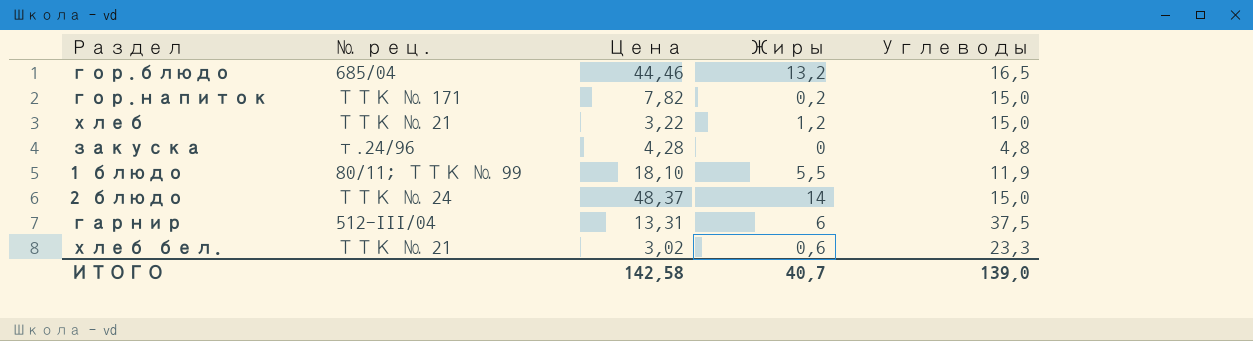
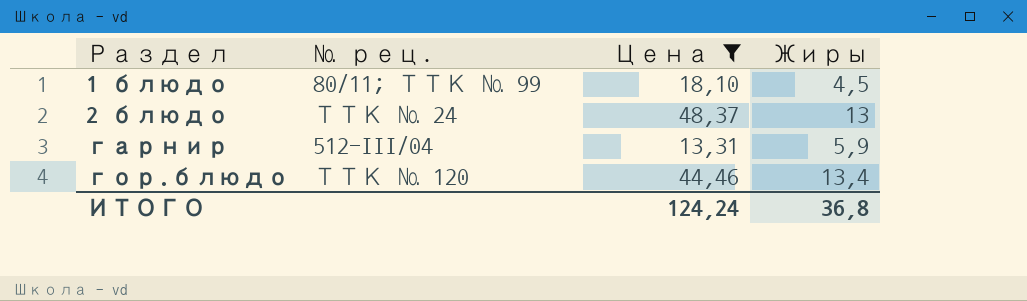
filter: none -> Цена >= 13,31
row order: none -> Раздел ascending
column Углеводы | position: 5 -> none
1 блюдо | Жиры: 5,5 -> 4,5
2 блюдо | Жиры: 14 -> 13
гарнир | Жиры: 6 -> 5,9
гор.блюдо | № рец.: 685/04 -> ТТК № 120
гор.блюдо | Жиры: 13,2 -> 13,4
ИТОГО | Цена: 142,58 -> 124,24
ИТОГО | Жиры: 40,7 -> 36,8

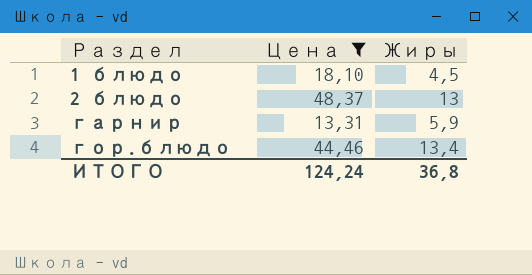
column № рец. | position: 2 -> none

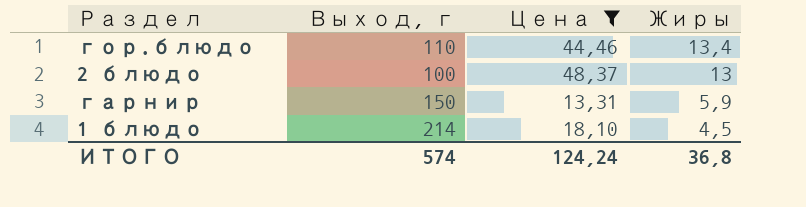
row order: Раздел ascending -> Жиры descending
column Выход, г | position: none -> 2

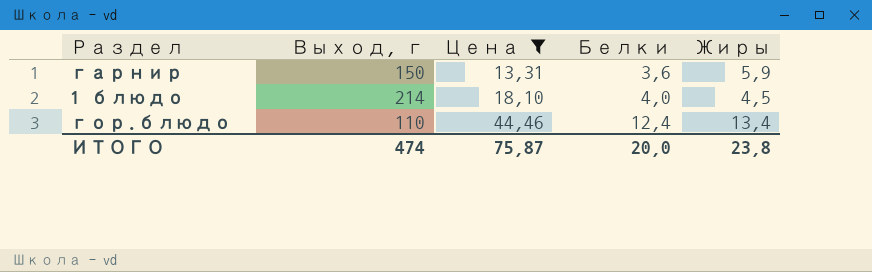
row order: Жиры descending -> Цена ascending
column Белки | position: none -> 4
row 2 блюдо: 100 | 48,37 | 13 -> none
ИТОГО | Выход, г: 574 -> 474
ИТОГО | Цена: 124,24 -> 75,87
ИТОГО | Жиры: 36,8 -> 23,8

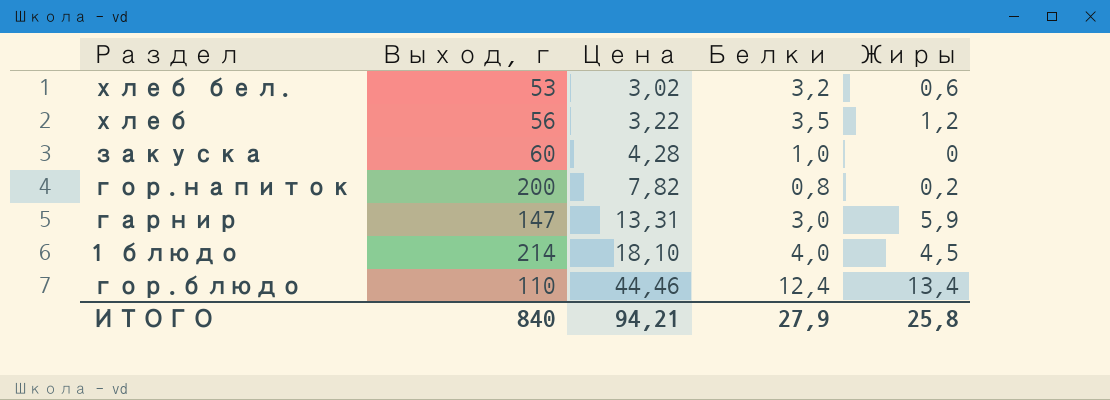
filter: Цена >= 13,31 -> none
гарнир | Выход, г: 150 -> 147
гарнир | Белки: 3,6 -> 3,0
ИТОГО | Выход, г: 474 -> 840
ИТОГО | Цена: 75,87 -> 94,21
ИТОГО | Белки: 20,0 -> 27,9
ИТОГО | Жиры: 23,8 -> 25,8

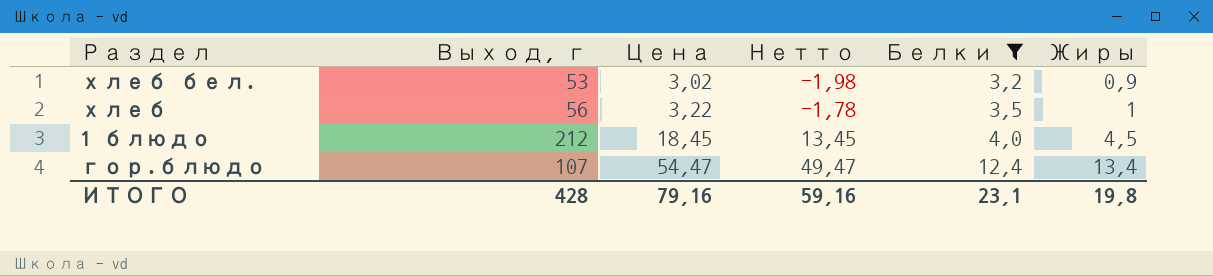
filter: none -> Белки >= 3,2
column Нетто | formula: none -> [Цена] - 5
хлеб бел. | Жиры: 0,6 -> 0,9
хлеб | Жиры: 1,2 -> 1
1 блюдо | Выход, г: 214 -> 212
1 блюдо | Цена: 18,10 -> 18,45
гор.блюдо | Выход, г: 110 -> 107
гор.блюдо | Цена: 44,46 -> 54,47
ИТОГО | Выход, г: 840 -> 428
ИТОГО | Цена: 94,21 -> 79,16
ИТОГО | Белки: 27,9 -> 23,1
ИТОГО | Жиры: 25,8 -> 19,8

